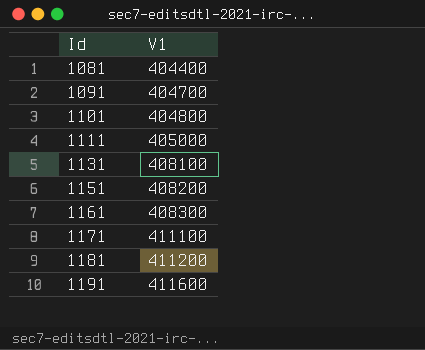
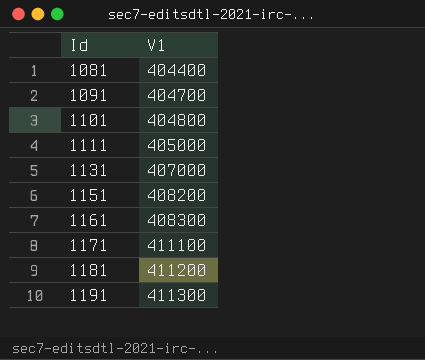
1131 | V1: 408100 -> 407000
1191 | V1: 411600 -> 411300

